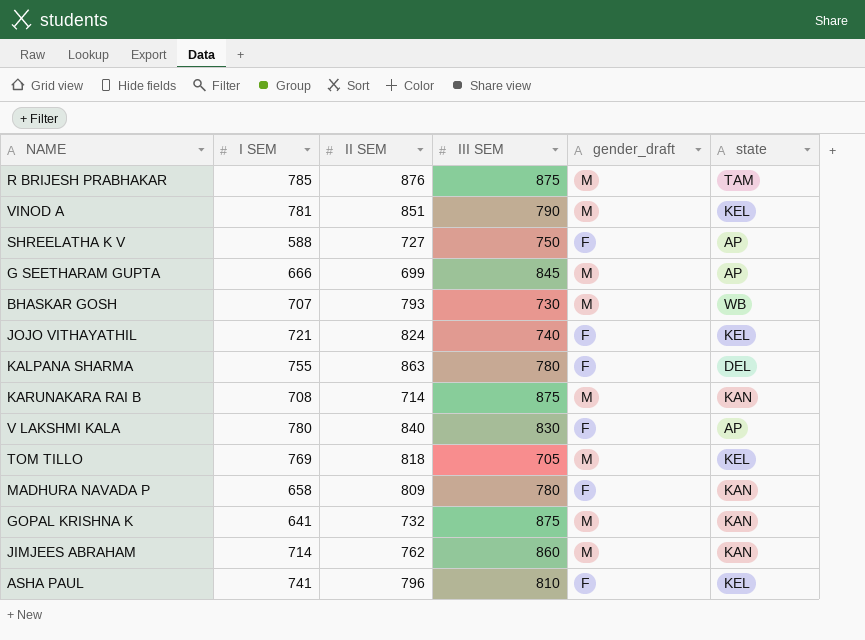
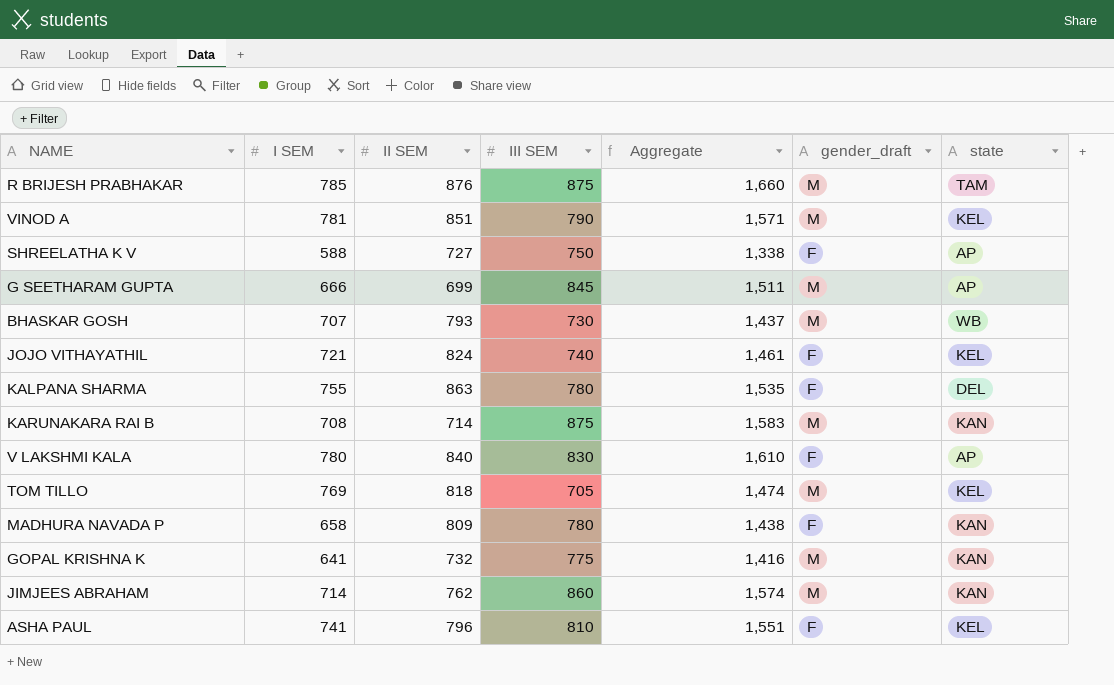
column Aggregate | formula: none -> [I SEM] + [III SEM]
GOPAL KRISHNA K | III SEM: 875 -> 775

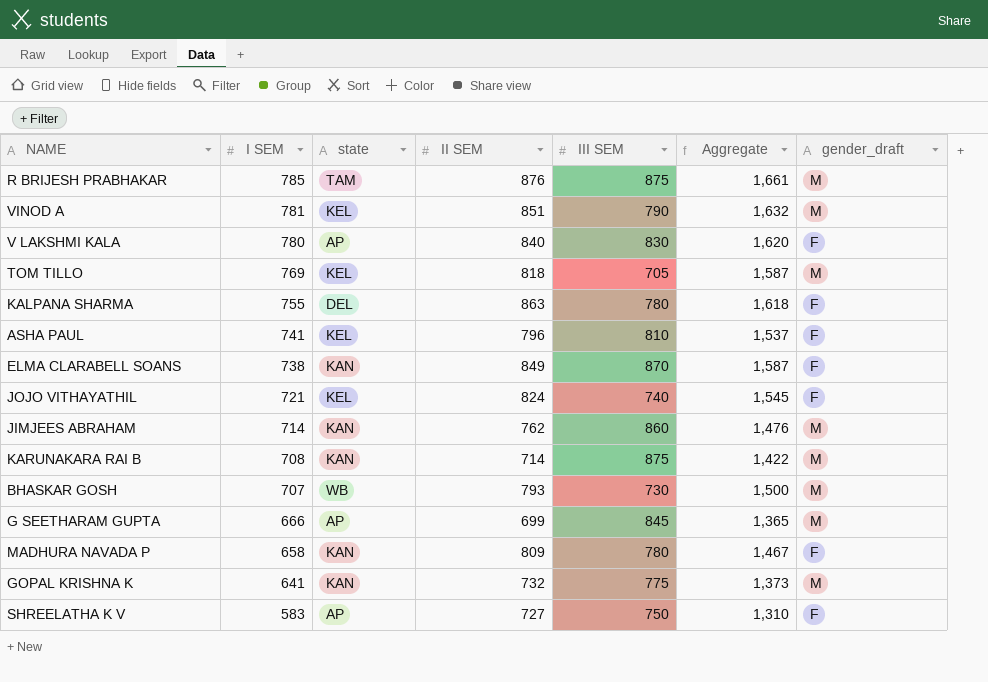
row order: none -> I SEM descending
column state | position: 7 -> 3
column Aggregate | formula: [I SEM] + [III SEM] -> [I SEM] + [II SEM]
row ELMA CLARABELL SOANS: none -> 738 | KAN | 849 | 870 | 1,587 | F
SHREELATHA K V | I SEM: 588 -> 583

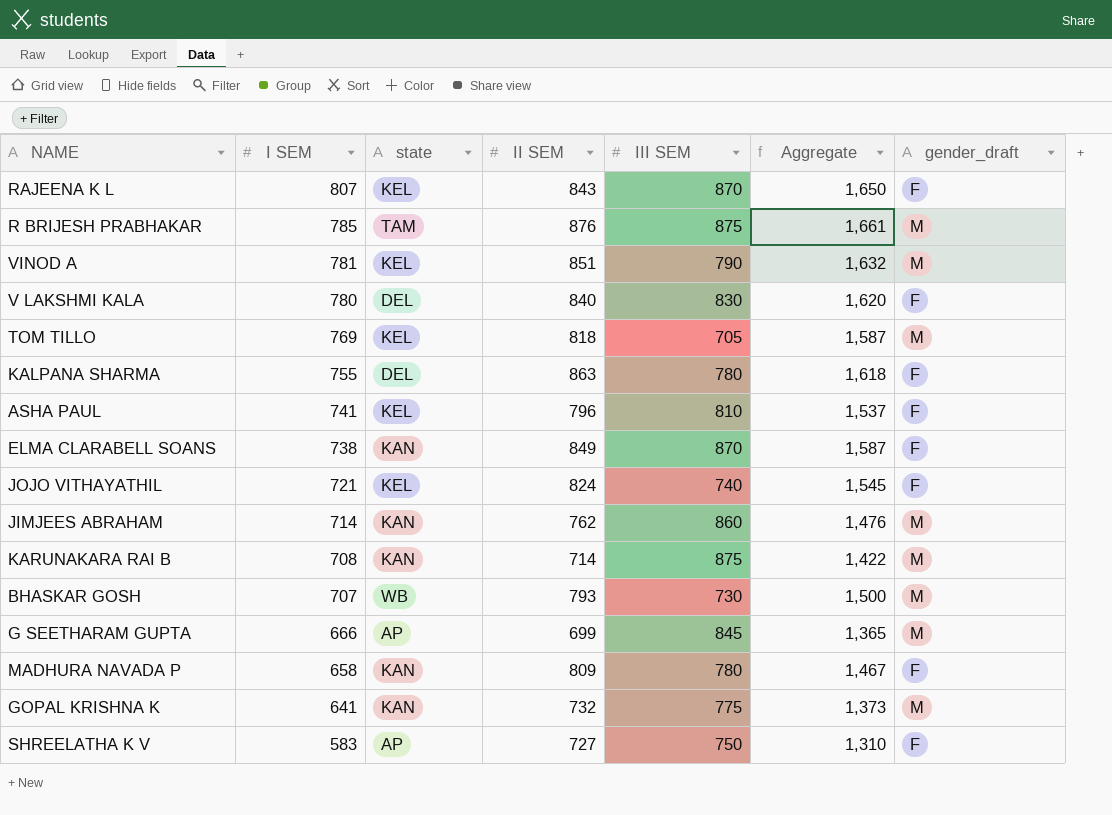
row RAJEENA K L: none -> 807 | KEL | 843 | 870 | 1,650 | F
V LAKSHMI KALA | state: AP -> DEL

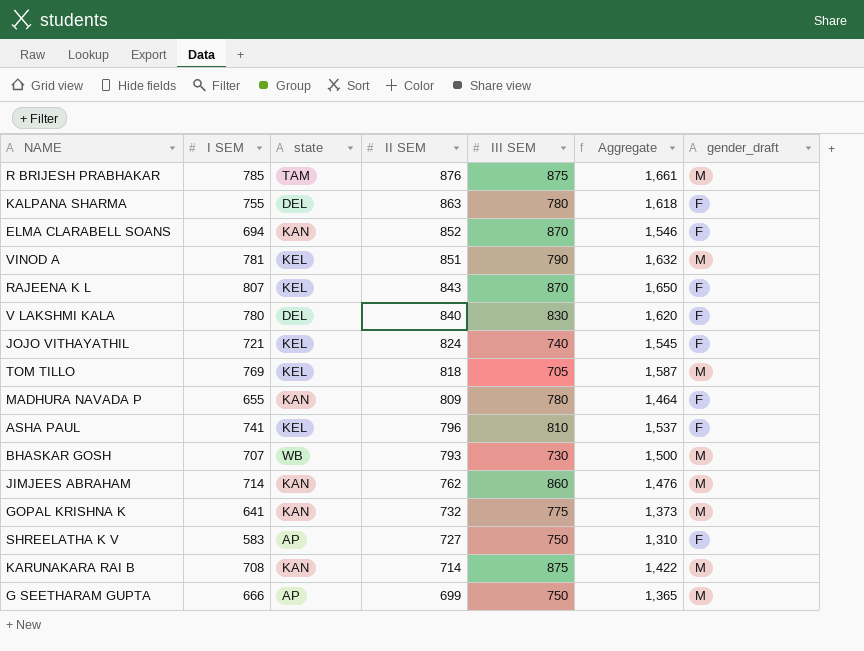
row order: I SEM descending -> II SEM descending
ELMA CLARABELL SOANS | I SEM: 738 -> 694
ELMA CLARABELL SOANS | II SEM: 849 -> 852
ELMA CLARABELL SOANS | Aggregate: 1,587 -> 1,546
MADHURA NAVADA P | I SEM: 658 -> 655
MADHURA NAVADA P | Aggregate: 1,467 -> 1,464
G SEETHARAM GUPTA | III SEM: 845 -> 750

